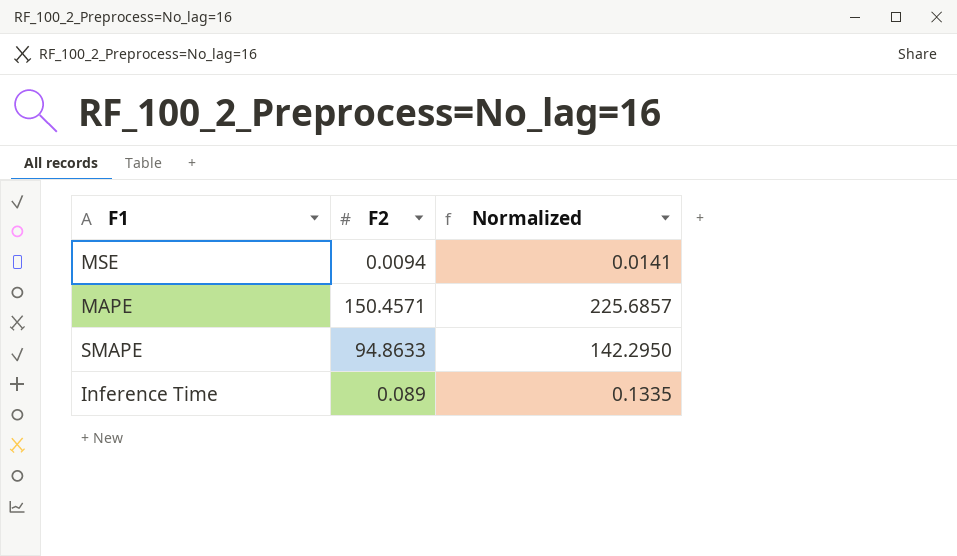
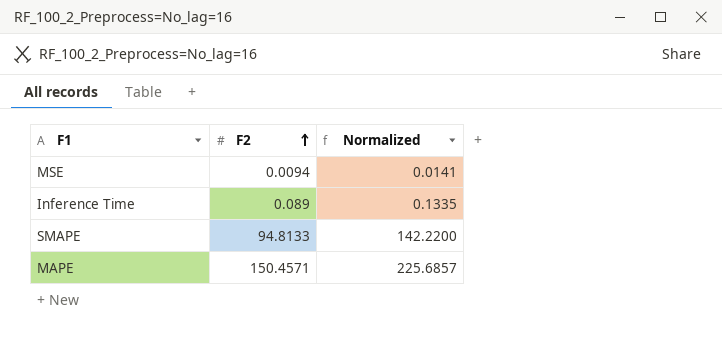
row order: none -> F2 ascending
SMAPE | F2: 94.8633 -> 94.8133
SMAPE | Normalized: 142.2950 -> 142.2200

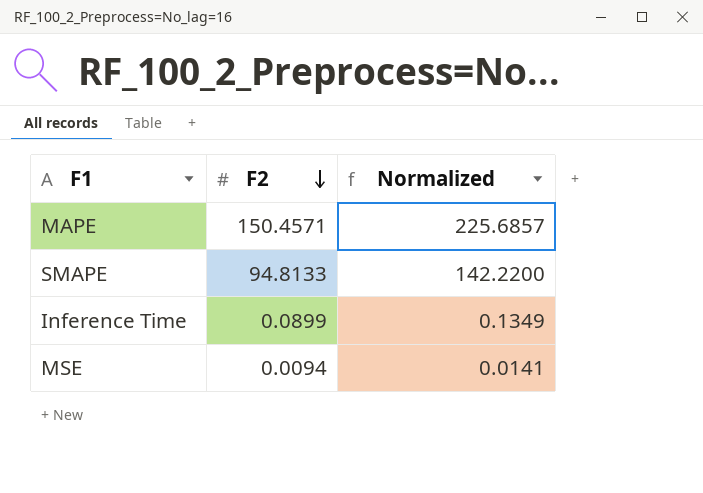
row order: F2 ascending -> F2 descending
Inference Time | F2: 0.089 -> 0.0899
Inference Time | Normalized: 0.1335 -> 0.1349

